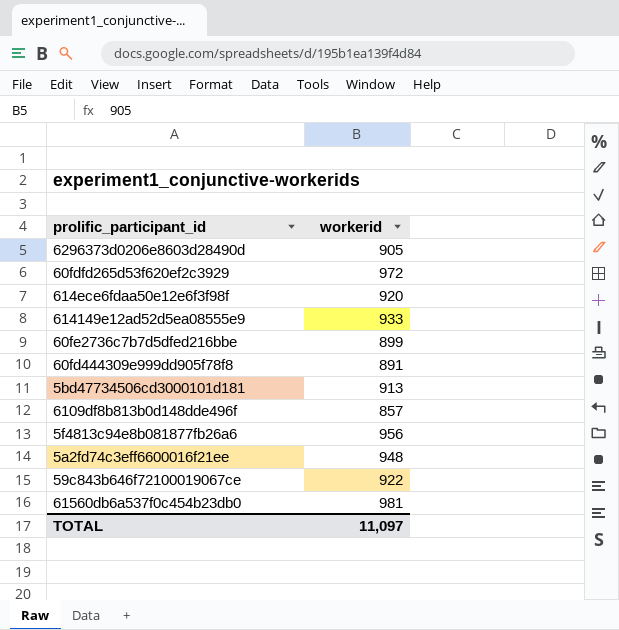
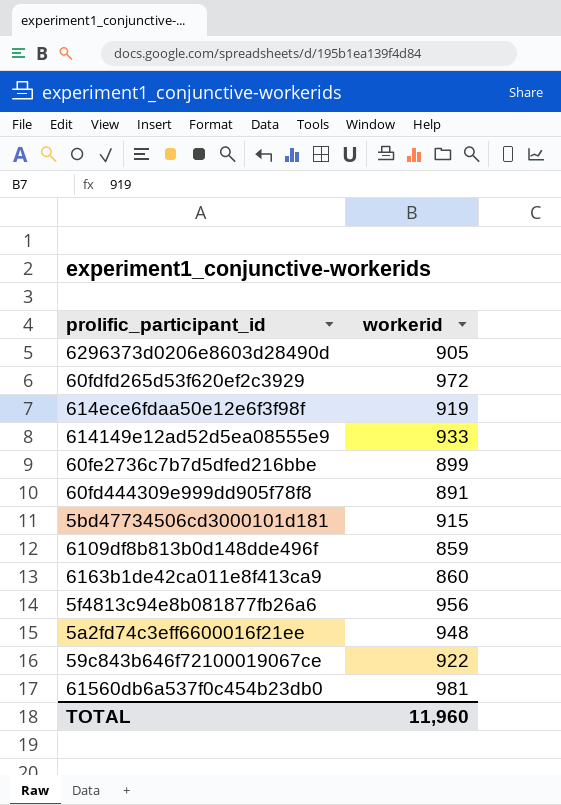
614ece6fdaa50e12e6f3f98f | workerid: 920 -> 919
5bd47734506cd3000101d181 | workerid: 913 -> 915
6109df8b813b0d148dde496f | workerid: 857 -> 859
row 6163b1de42ca011e8f413ca9: none -> 860
TOTAL | workerid: 11,097 -> 11,960

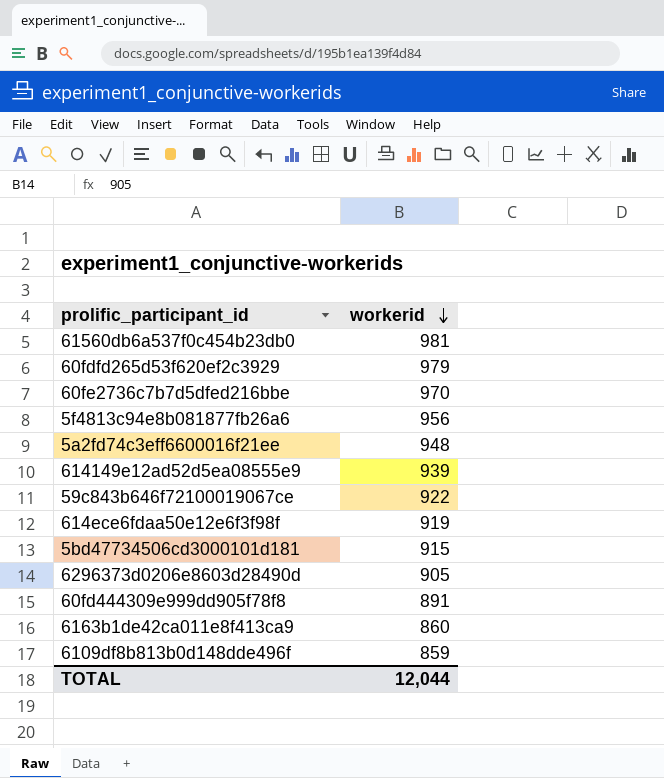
row order: none -> workerid descending
60fdfd265d53f620ef2c3929 | workerid: 972 -> 979
60fe2736c7b7d5dfed216bbe | workerid: 899 -> 970
614149e12ad52d5ea08555e9 | workerid: 933 -> 939
TOTAL | workerid: 11,960 -> 12,044

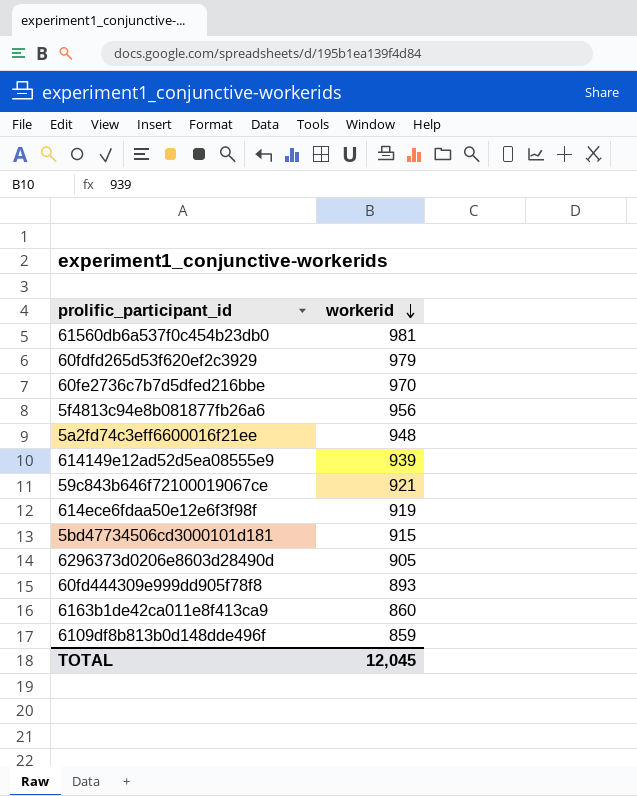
59c843b646f72100019067ce | workerid: 922 -> 921
60fd444309e999dd905f78f8 | workerid: 891 -> 893
TOTAL | workerid: 12,044 -> 12,045

